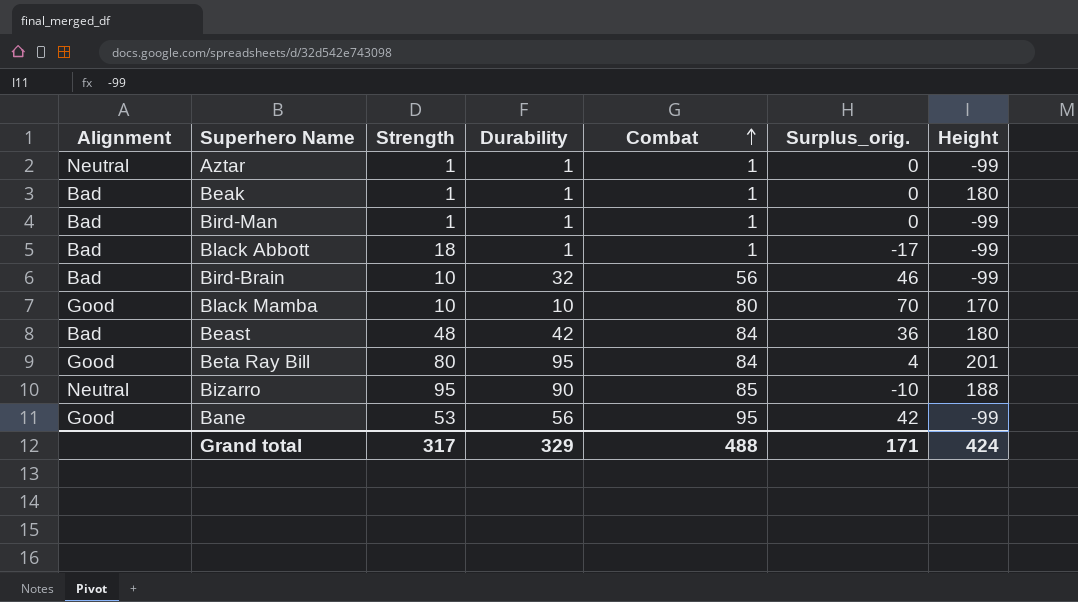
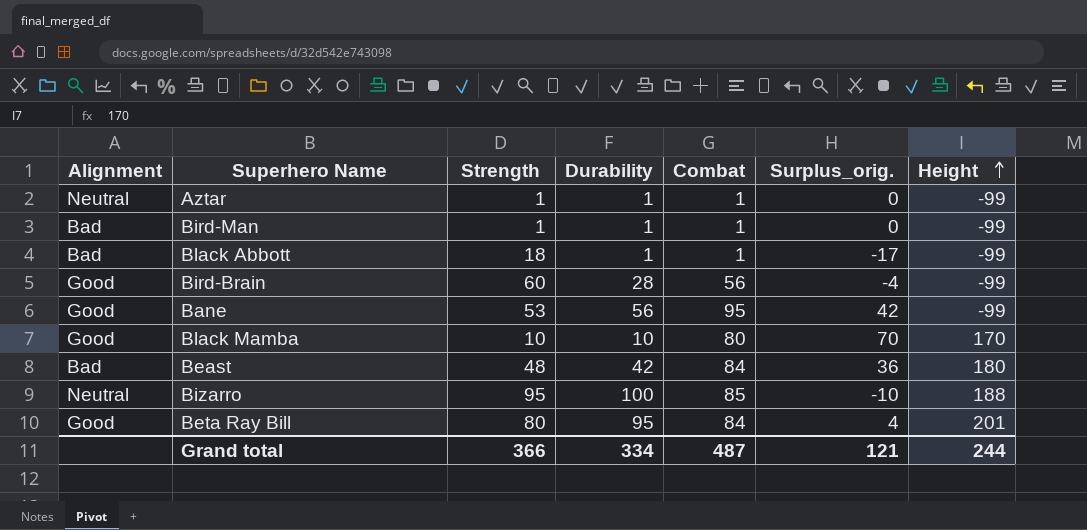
row order: Combat ascending -> Height ascending
row Beak: Bad | 1 | 1 | 1 | 0 | 180 -> none
Bird-Brain | Alignment: Bad -> Good
Bird-Brain | Strength: 10 -> 60
Bird-Brain | Durability: 32 -> 28
Bird-Brain | Surplus_orig.: 46 -> -4
Bizarro | Durability: 90 -> 100
Grand total | Strength: 317 -> 366
Grand total | Durability: 329 -> 334
Grand total | Combat: 488 -> 487
Grand total | Surplus_orig.: 171 -> 121
Grand total | Height: 424 -> 244

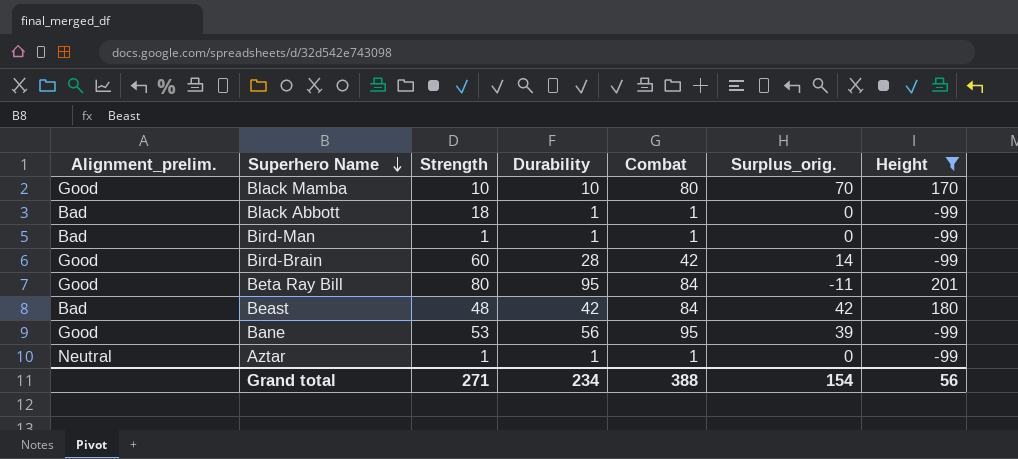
filter: none -> Height != 188
row order: Height ascending -> Superhero Name descending
column name: Alignment -> Alignment_prelim.
column Surplus_orig. | formula: [Combat] - [Strength] -> [Combat] - [Durability]
Bird-Brain | Combat: 56 -> 42
Grand total | Strength: 366 -> 271
Grand total | Durability: 334 -> 234
Grand total | Combat: 487 -> 388
Grand total | Surplus_orig.: 121 -> 154
Grand total | Height: 244 -> 56

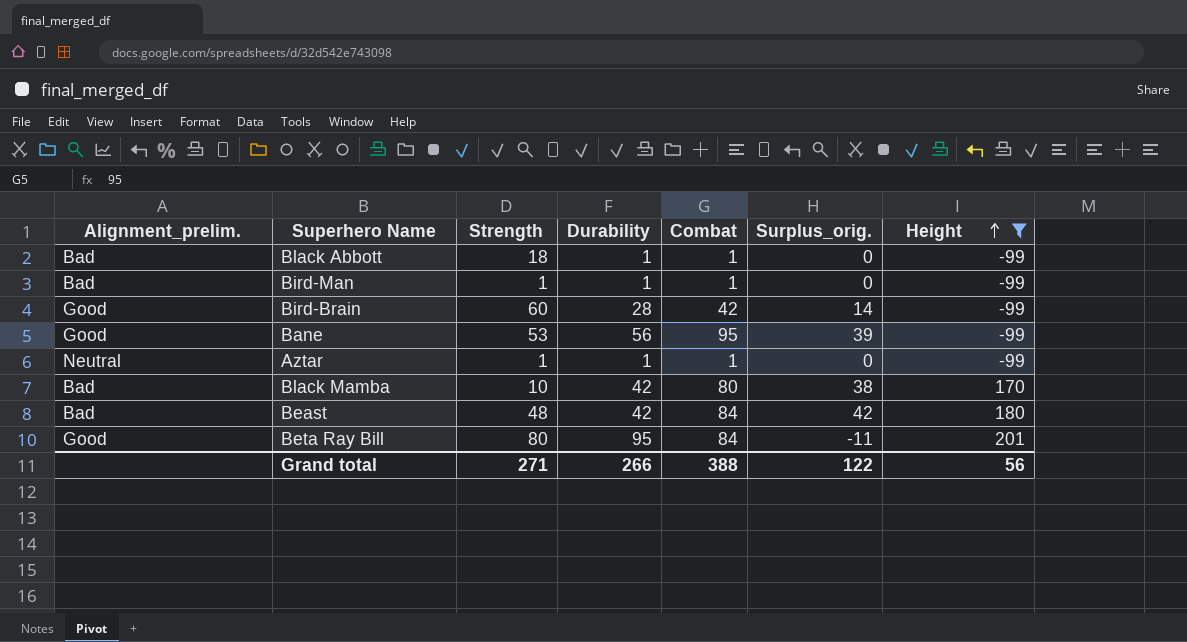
row order: Superhero Name descending -> Height ascending
Black Mamba | Alignment_prelim.: Good -> Bad
Black Mamba | Durability: 10 -> 42
Black Mamba | Surplus_orig.: 70 -> 38
Grand total | Durability: 234 -> 266
Grand total | Surplus_orig.: 154 -> 122

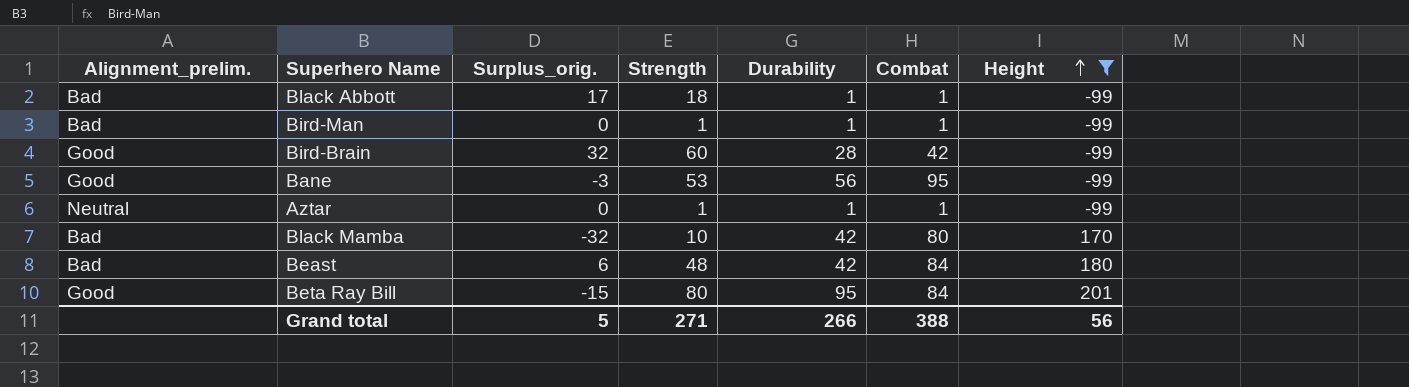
column Surplus_orig. | formula: [Combat] - [Durability] -> [Strength] - [Durability]
column Surplus_orig. | position: 6 -> 3
Grand total | Surplus_orig.: 122 -> 5

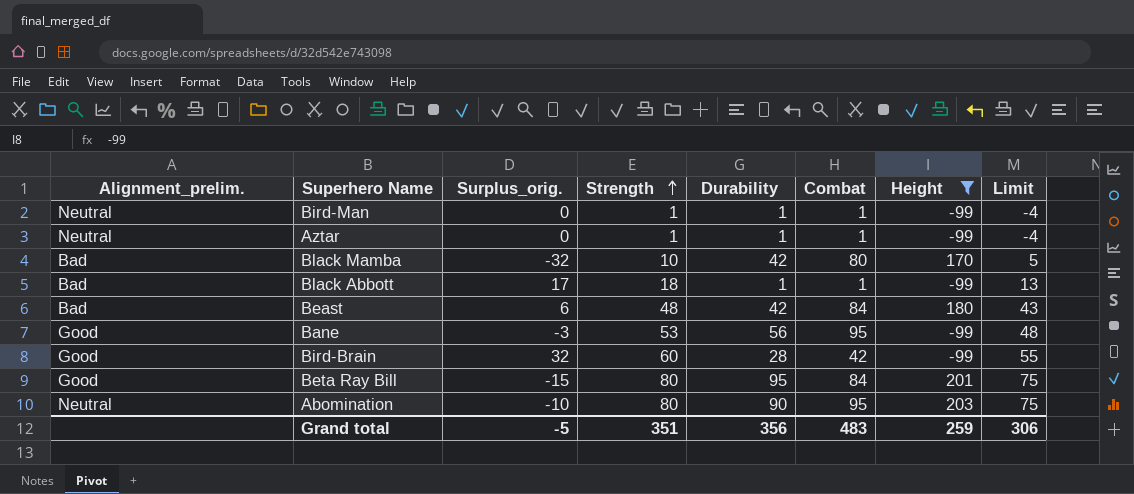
row order: Height ascending -> Strength ascending
column Limit | formula: none -> [Strength] - 5
Bird-Man | Alignment_prelim.: Bad -> Neutral
row Abomination: none -> Neutral | -10 | 80 | 90 | 95 | 203 | 75
Grand total | Surplus_orig.: 5 -> -5
Grand total | Strength: 271 -> 351
Grand total | Durability: 266 -> 356
Grand total | Combat: 388 -> 483
Grand total | Height: 56 -> 259

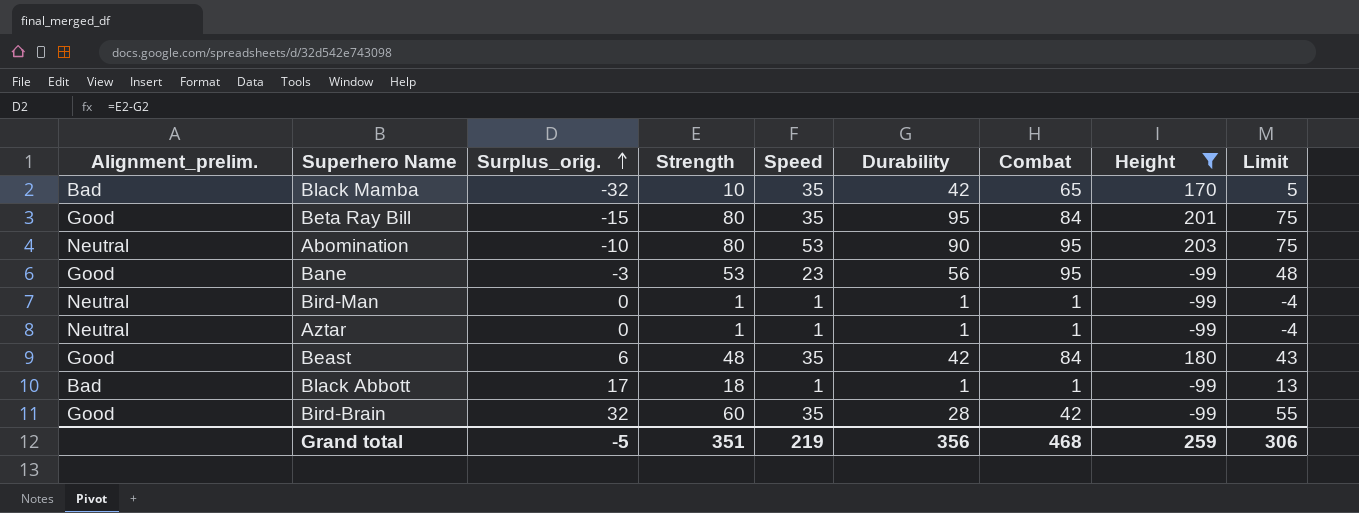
row order: Strength ascending -> Surplus_orig. ascending
column Speed | position: none -> 5
Black Mamba | Combat: 80 -> 65
Beast | Alignment_prelim.: Bad -> Good
Grand total | Combat: 483 -> 468

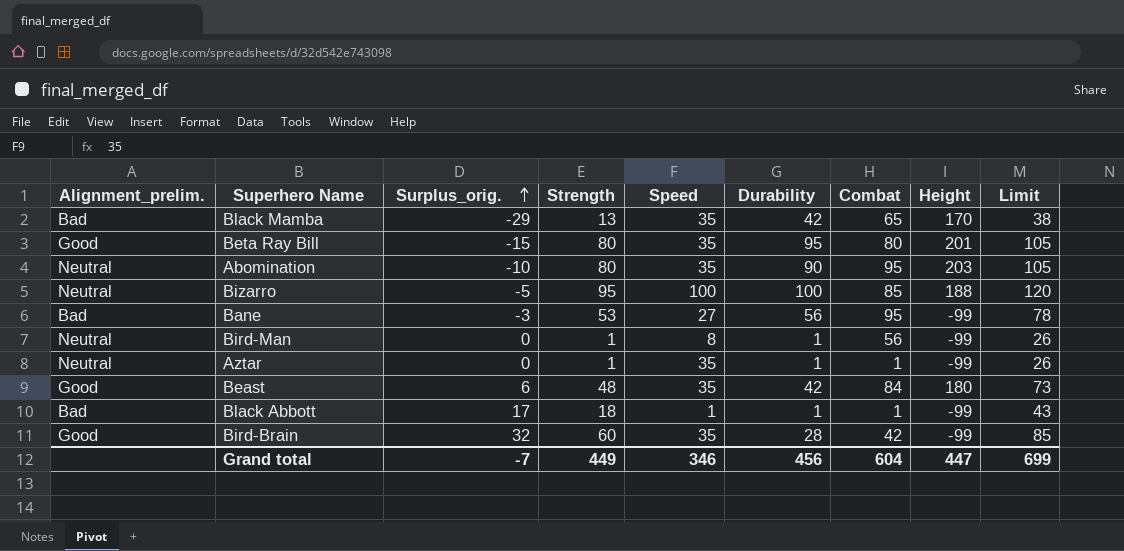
filter: Height != 188 -> none
column Limit | formula: [Strength] - 5 -> [Strength] + 25
Black Mamba | Surplus_orig.: -32 -> -29
Black Mamba | Strength: 10 -> 13
Beta Ray Bill | Combat: 84 -> 80
Abomination | Speed: 53 -> 35
Bane | Alignment_prelim.: Good -> Bad
Bane | Speed: 23 -> 27
Bird-Man | Speed: 1 -> 8
Bird-Man | Combat: 1 -> 56
Aztar | Speed: 1 -> 35
Grand total | Surplus_orig.: -5 -> -7
Grand total | Strength: 351 -> 449
Grand total | Speed: 219 -> 346
Grand total | Durability: 356 -> 456
Grand total | Combat: 468 -> 604
Grand total | Height: 259 -> 447
Grand total | Limit: 306 -> 699

